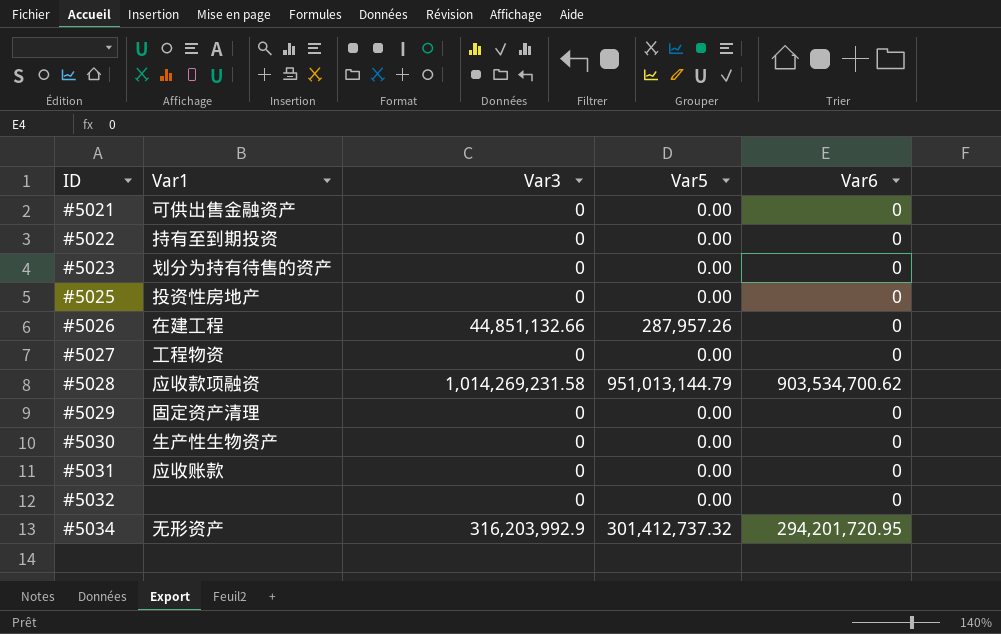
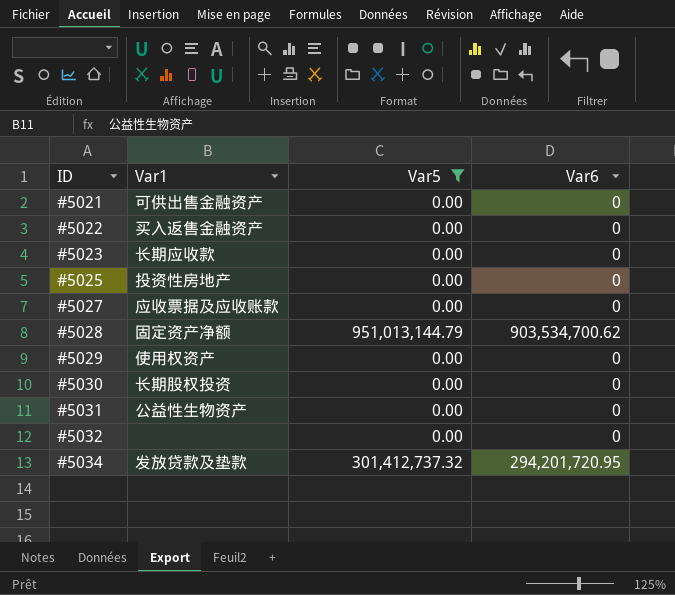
filter: none -> Var5 != 287,957.26
column Var3 | position: 3 -> none
#5022 | Var1: 持有至到期投资 -> 买入返售金融资产
#5023 | Var1: 划分为持有待售的资产 -> 长期应收款
#5027 | Var1: 工程物资 -> 应收票据及应收账款
#5028 | Var1: 应收款项融资 -> 固定资产净额
#5029 | Var1: 固定资产清理 -> 使用权资产
#5030 | Var1: 生产性生物资产 -> 长期股权投资
#5031 | Var1: 应收账款 -> 公益性生物资产
#5034 | Var1: 无形资产 -> 发放贷款及垫款

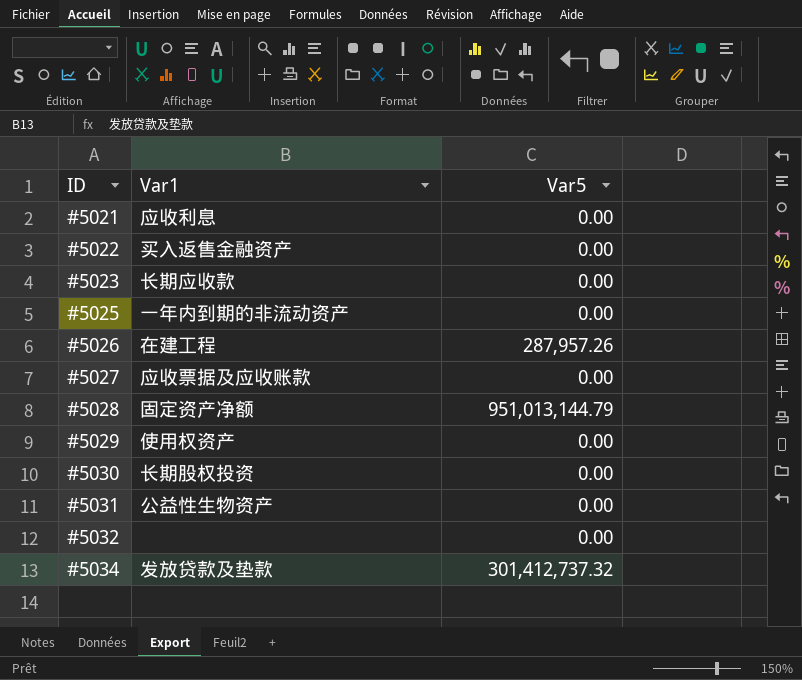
filter: Var5 != 287,957.26 -> none
column Var6 | position: 4 -> none
#5021 | Var1: 可供出售金融资产 -> 应收利息
#5025 | Var1: 投资性房地产 -> 一年内到期的非流动资产

